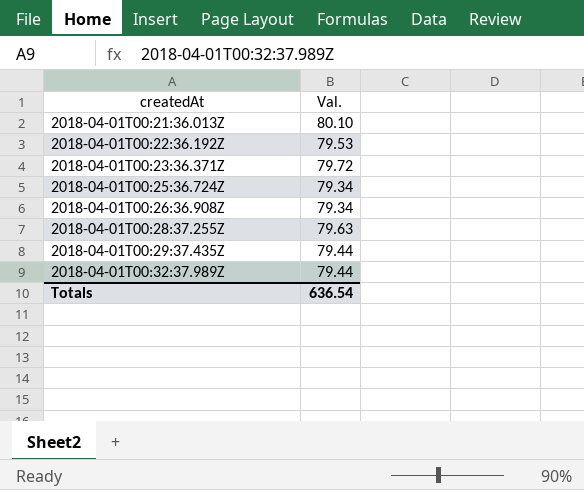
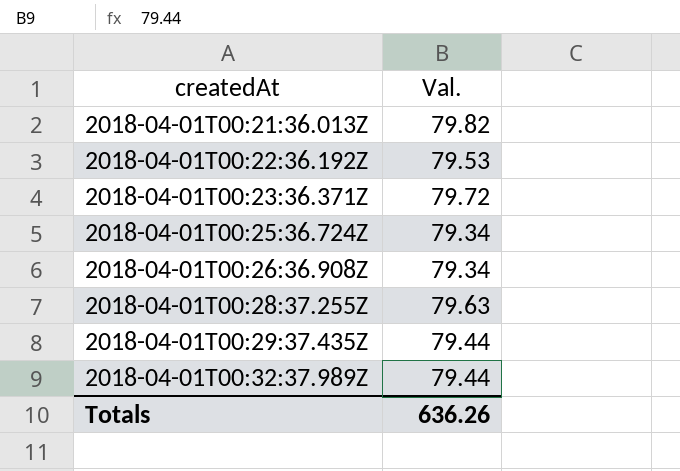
2018-04-01T00:21:36.013Z | Val.: 80.10 -> 79.82
Totals | Val.: 636.54 -> 636.26

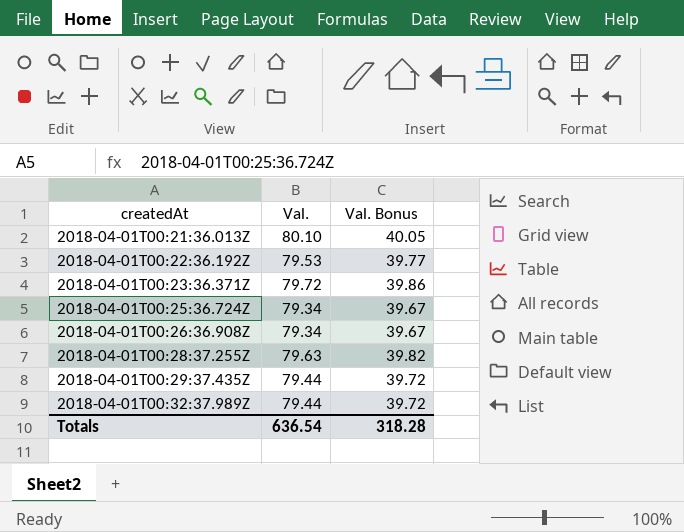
column Val. Bonus | formula: none -> [Val.] * 0.5
2018-04-01T00:21:36.013Z | Val.: 79.82 -> 80.10
Totals | Val.: 636.26 -> 636.54

